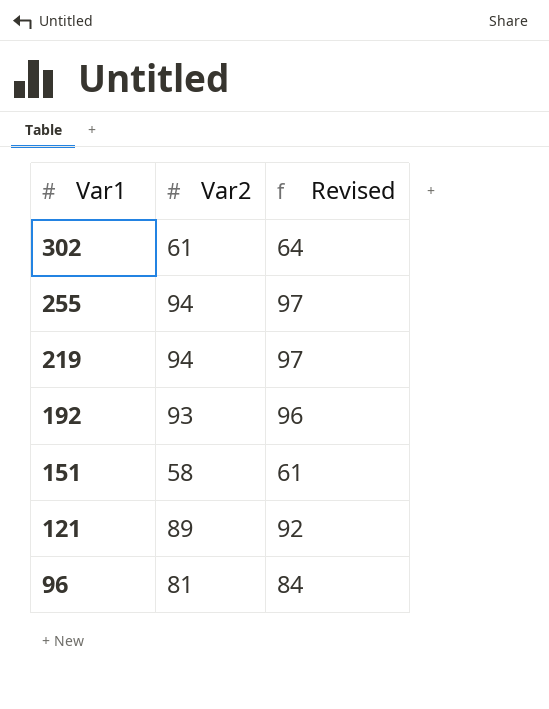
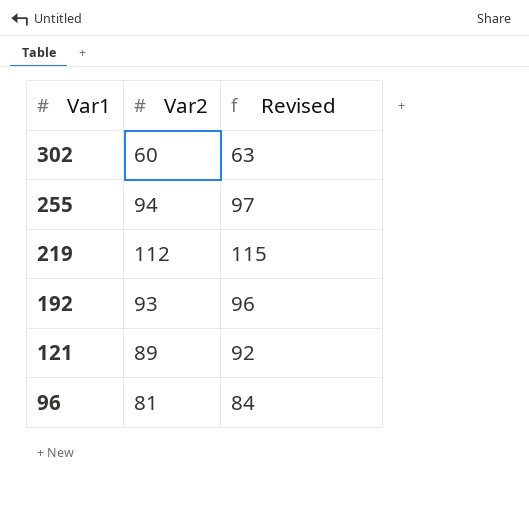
row 151: 58 | 61 -> none
302 | Var2: 61 -> 60
302 | Revised: 64 -> 63
219 | Var2: 94 -> 112
219 | Revised: 97 -> 115

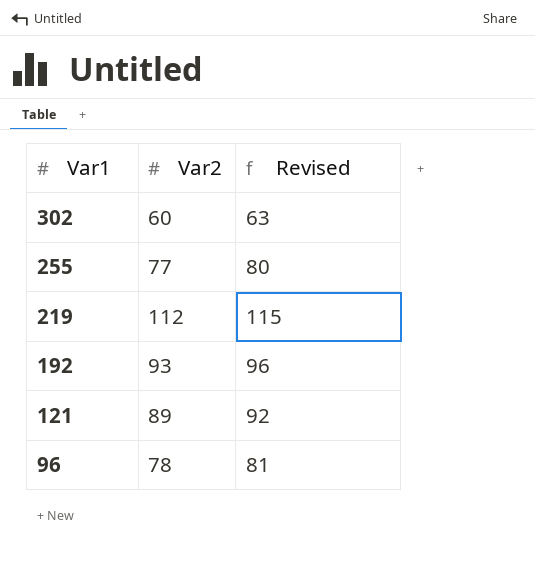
255 | Var2: 94 -> 77
255 | Revised: 97 -> 80
96 | Var2: 81 -> 78
96 | Revised: 84 -> 81

